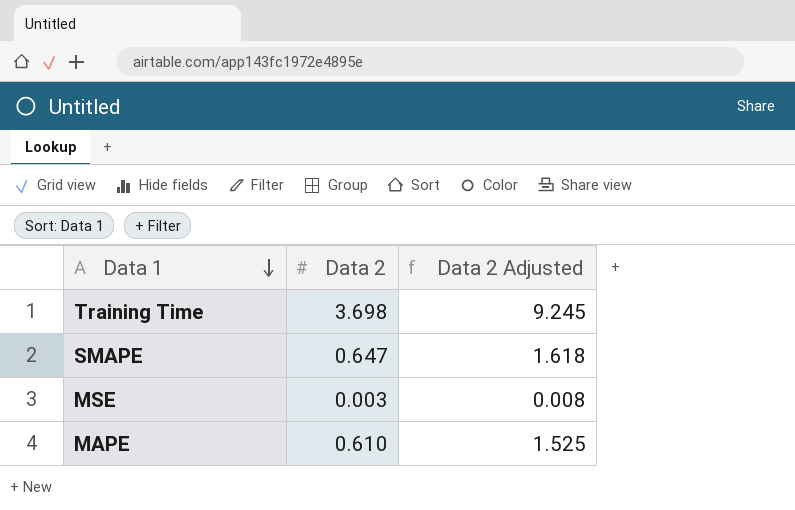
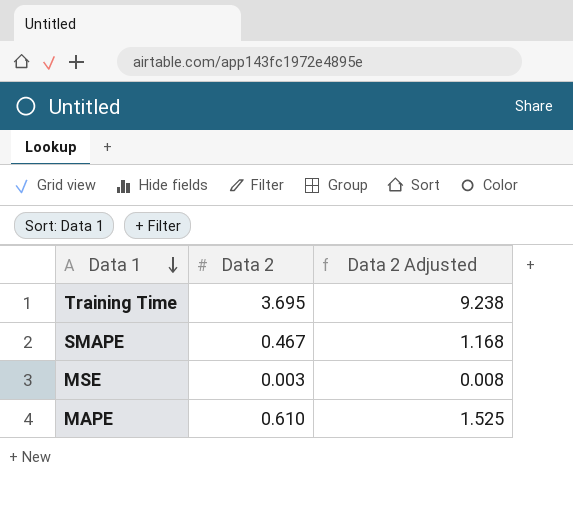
Training Time | Data 2: 3.698 -> 3.695
Training Time | Data 2 Adjusted: 9.245 -> 9.238
SMAPE | Data 2: 0.647 -> 0.467
SMAPE | Data 2 Adjusted: 1.618 -> 1.168

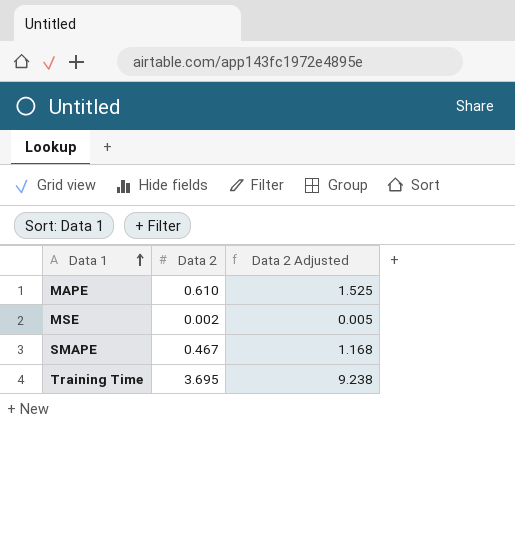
row order: Data 1 descending -> Data 1 ascending
MSE | Data 2: 0.003 -> 0.002
MSE | Data 2 Adjusted: 0.008 -> 0.005

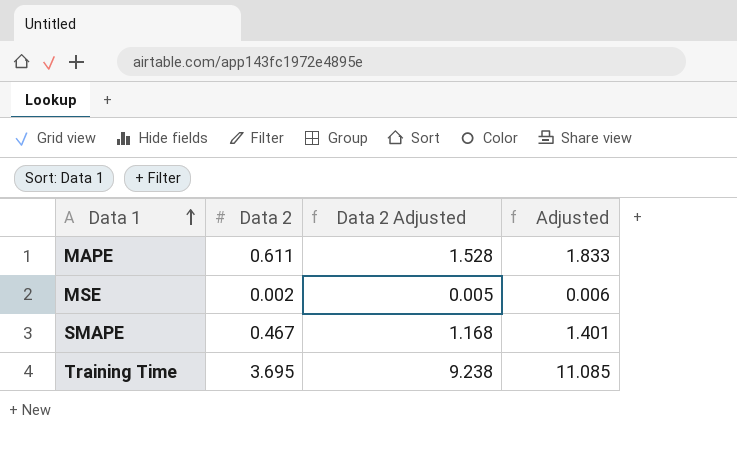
column Adjusted | formula: none -> [Data 2] * 3
MAPE | Data 2: 0.610 -> 0.611
MAPE | Data 2 Adjusted: 1.525 -> 1.528

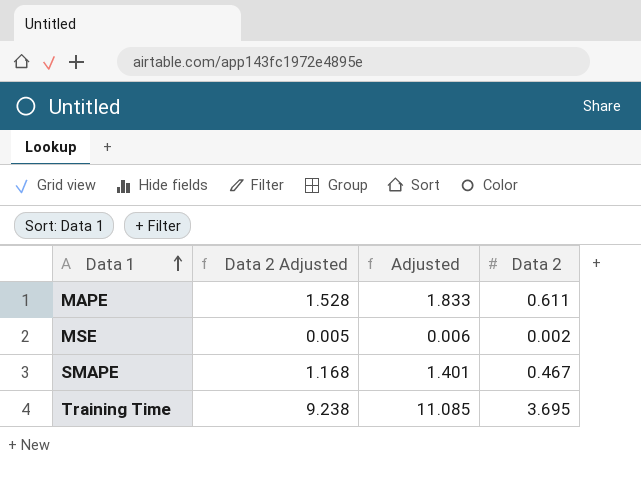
column Data 2 | position: 2 -> 4

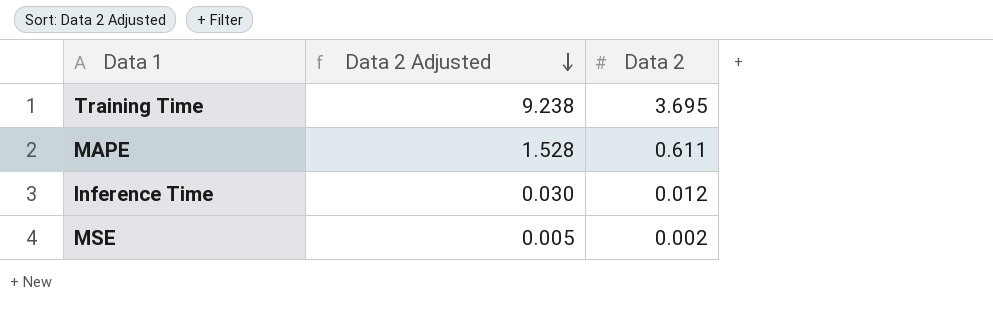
row order: Data 1 ascending -> Data 2 Adjusted descending
column Adjusted | formula: [Data 2] * 3 -> none
row SMAPE: 1.168 | 1.401 | 0.467 -> none
row Inference Time: none -> 0.030 | 0.012

